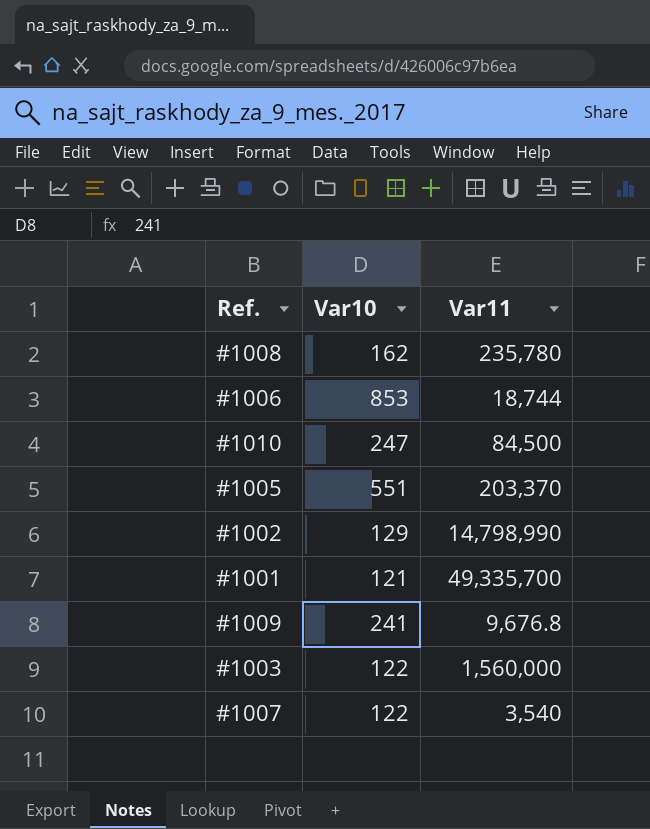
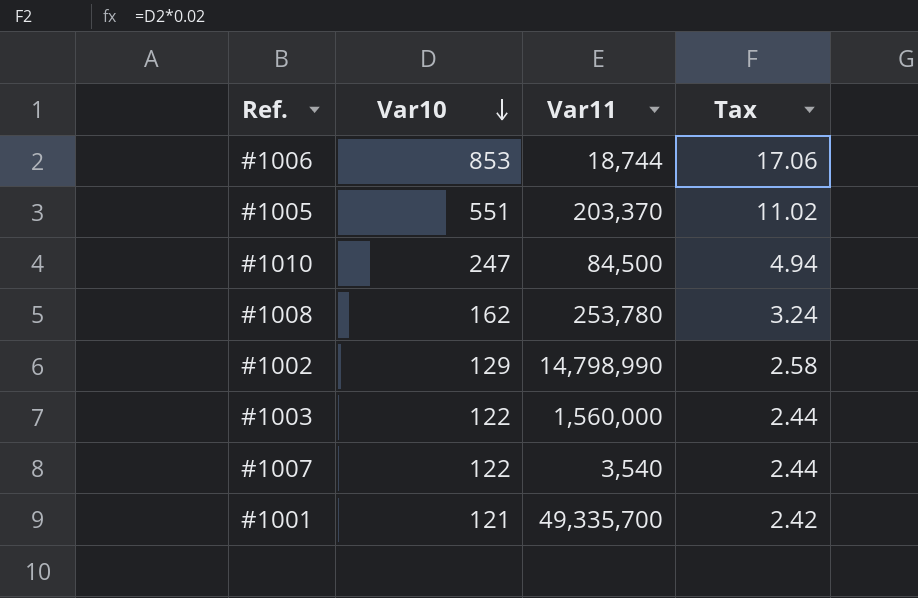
row order: none -> Var10 descending
column Tax | formula: none -> [Var10] * 0.02
row #1009: 241 | 9,676.8 -> none
#1008 | Var11: 235,780 -> 253,780

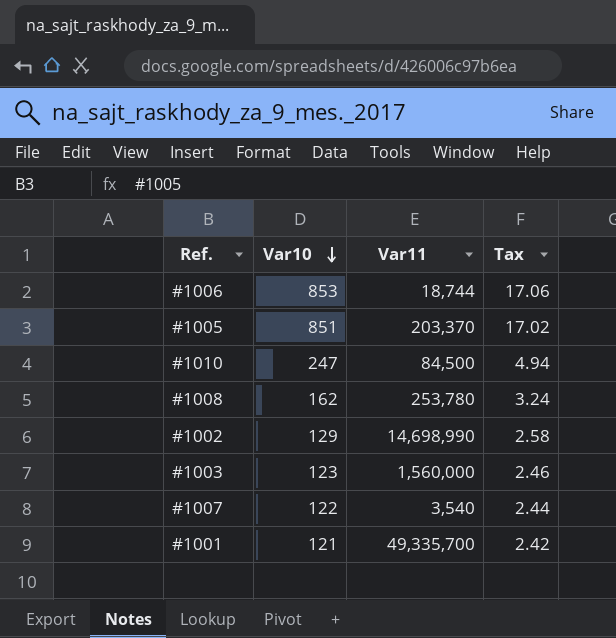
#1005 | Var10: 551 -> 851
#1005 | Tax: 11.02 -> 17.02
#1002 | Var11: 14,798,990 -> 14,698,990
#1003 | Var10: 122 -> 123
#1003 | Tax: 2.44 -> 2.46

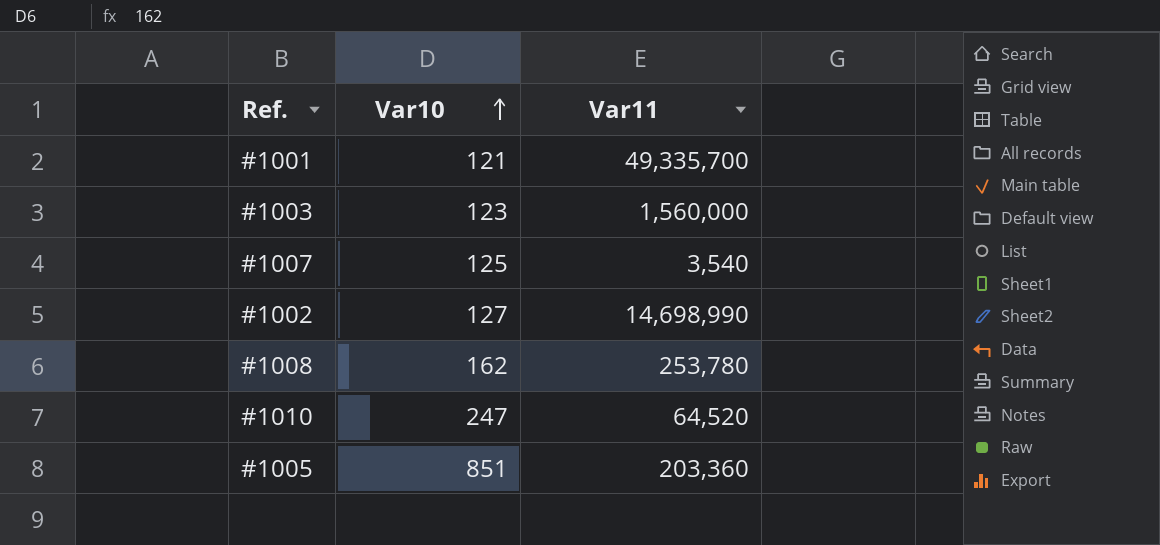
row order: Var10 descending -> Var10 ascending
column Tax | formula: [Var10] * 0.02 -> none
row #1006: 853 | 18,744 | 17.06 -> none
#1007 | Var10: 122 -> 125
#1002 | Var10: 129 -> 127
#1010 | Var11: 84,500 -> 64,520
#1005 | Var11: 203,370 -> 203,360

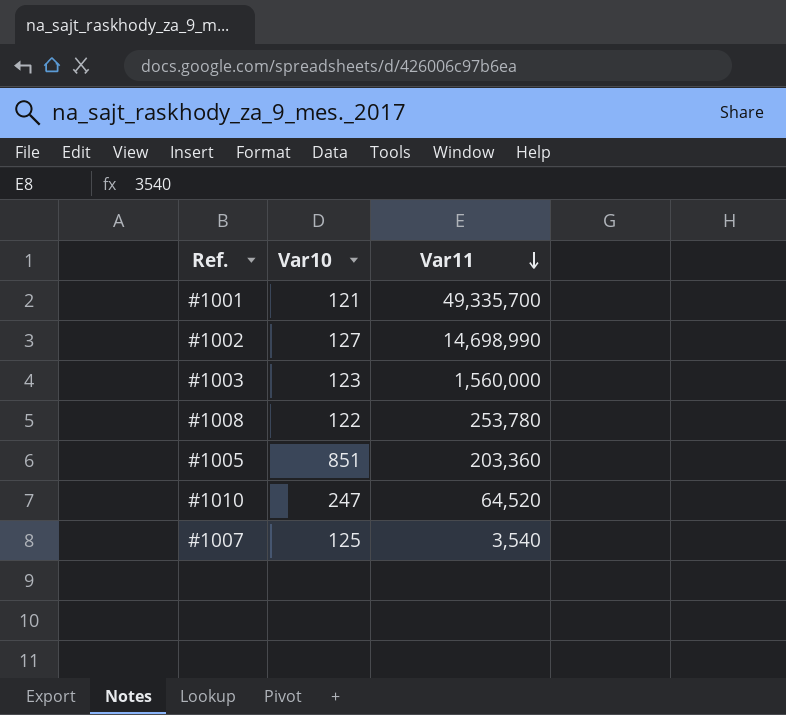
row order: Var10 ascending -> Var11 descending
#1008 | Var10: 162 -> 122

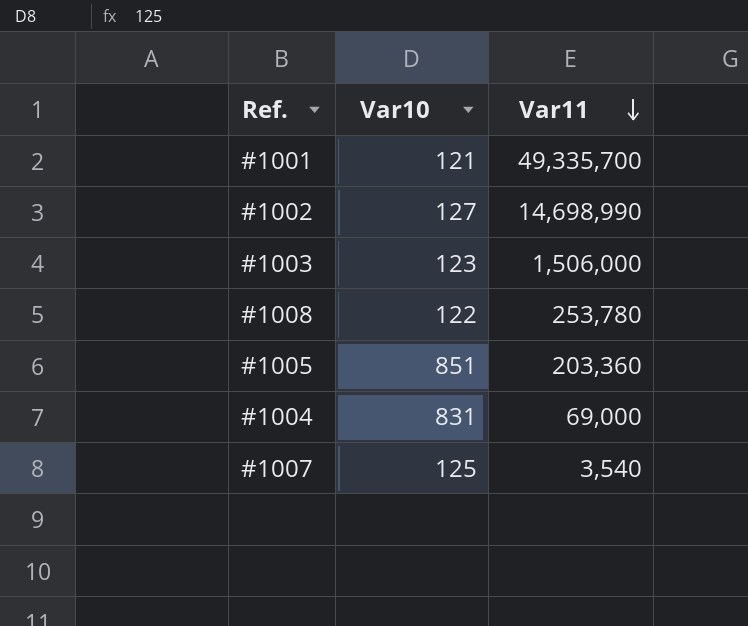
row #1010: 247 | 64,520 -> none
#1003 | Var11: 1,560,000 -> 1,506,000
row #1004: none -> 831 | 69,000

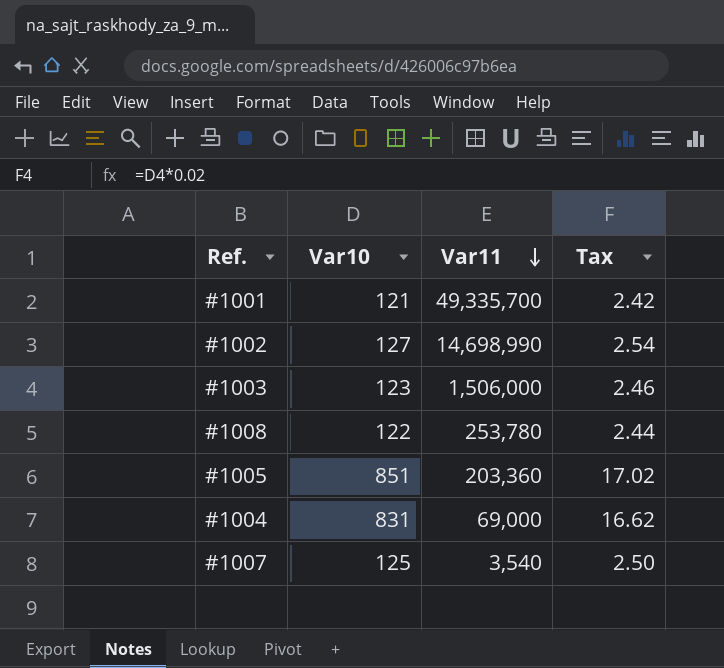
column Tax | formula: none -> [Var10] * 0.02

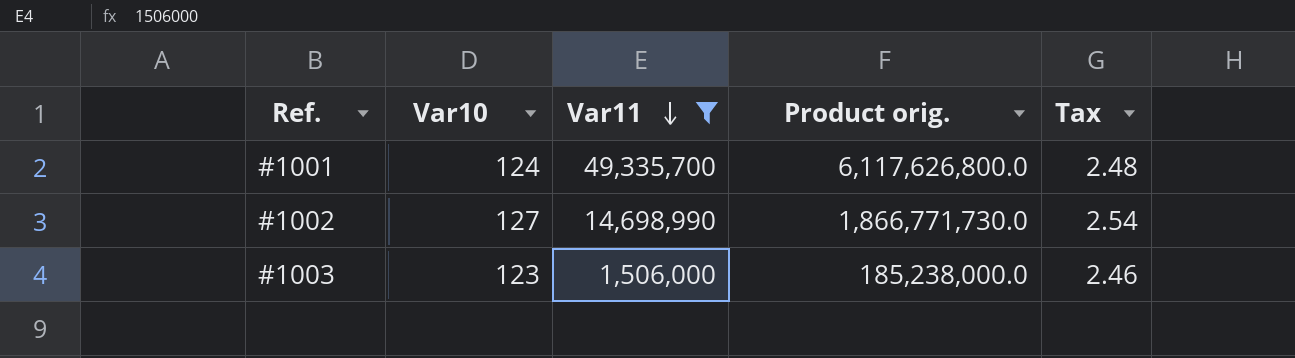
filter: none -> Var11 >= 1,506,000
column Product orig. | formula: none -> [Var10] * [Var11]
#1001 | Var10: 121 -> 124
#1001 | Tax: 2.42 -> 2.48

